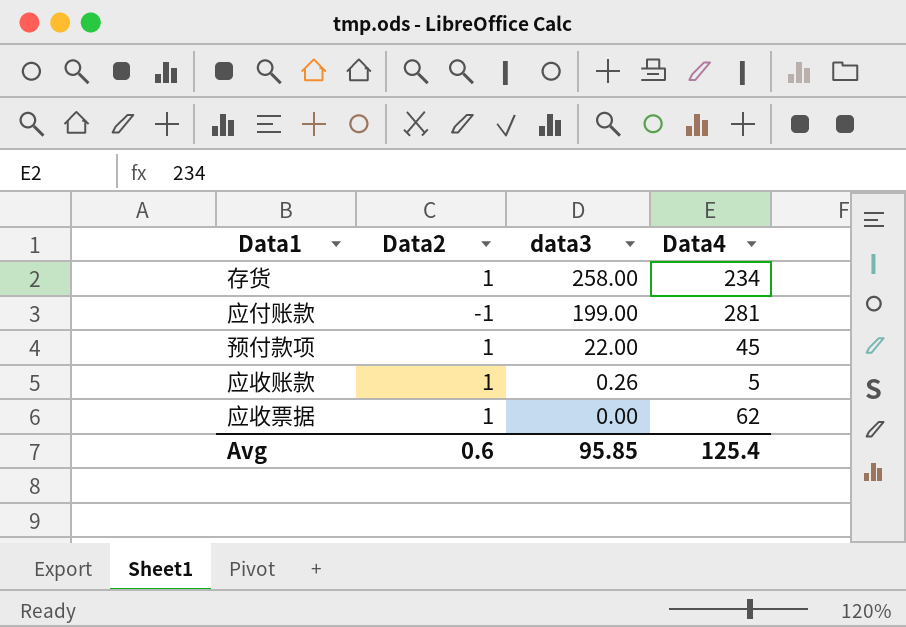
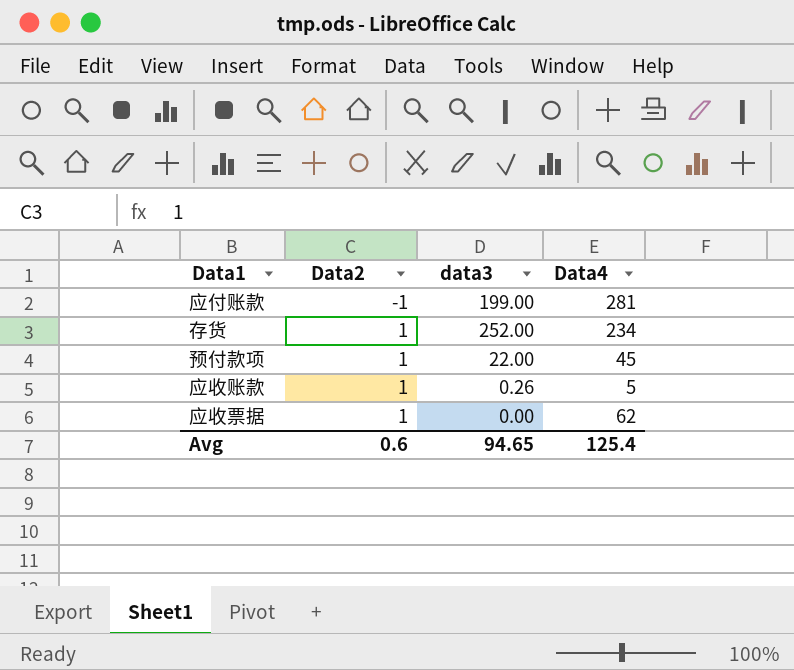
row order: data3 descending -> Data2 ascending
存货 | data3: 258.00 -> 252.00
Avg | data3: 95.85 -> 94.65

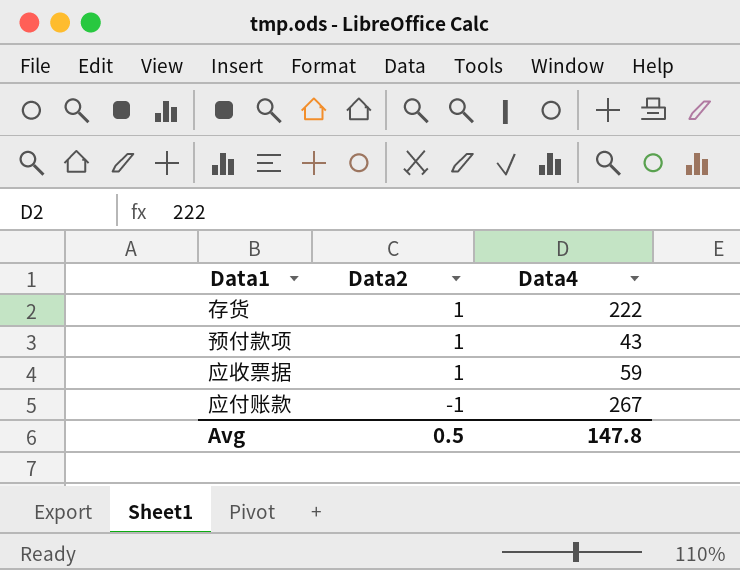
row order: Data2 ascending -> Data2 descending
column data3 | position: 3 -> none
row 应收账款: 1 | 0.26 | 5 -> none
存货 | Data4: 234 -> 222
预付款项 | Data4: 45 -> 43
应收票据 | Data4: 62 -> 59
应付账款 | Data4: 281 -> 267
Avg | Data2: 0.6 -> 0.5
Avg | Data4: 125.4 -> 147.8

